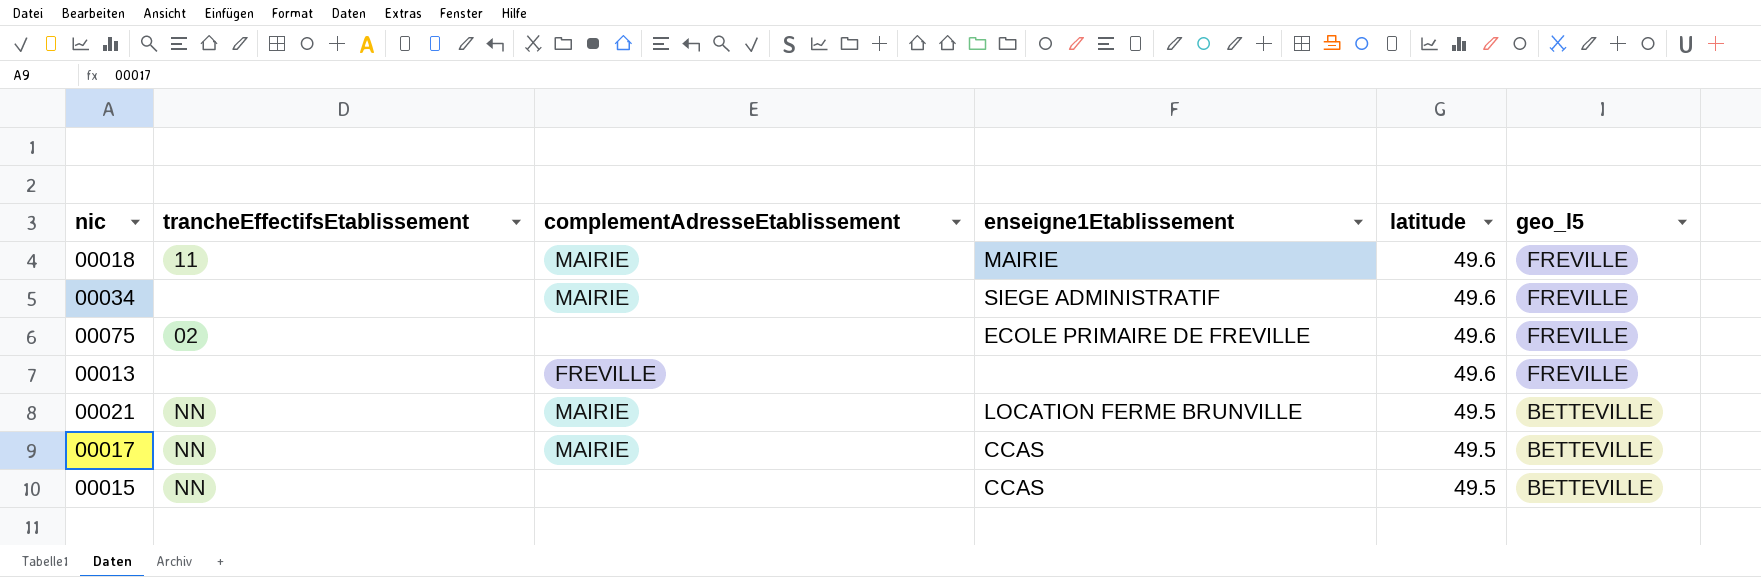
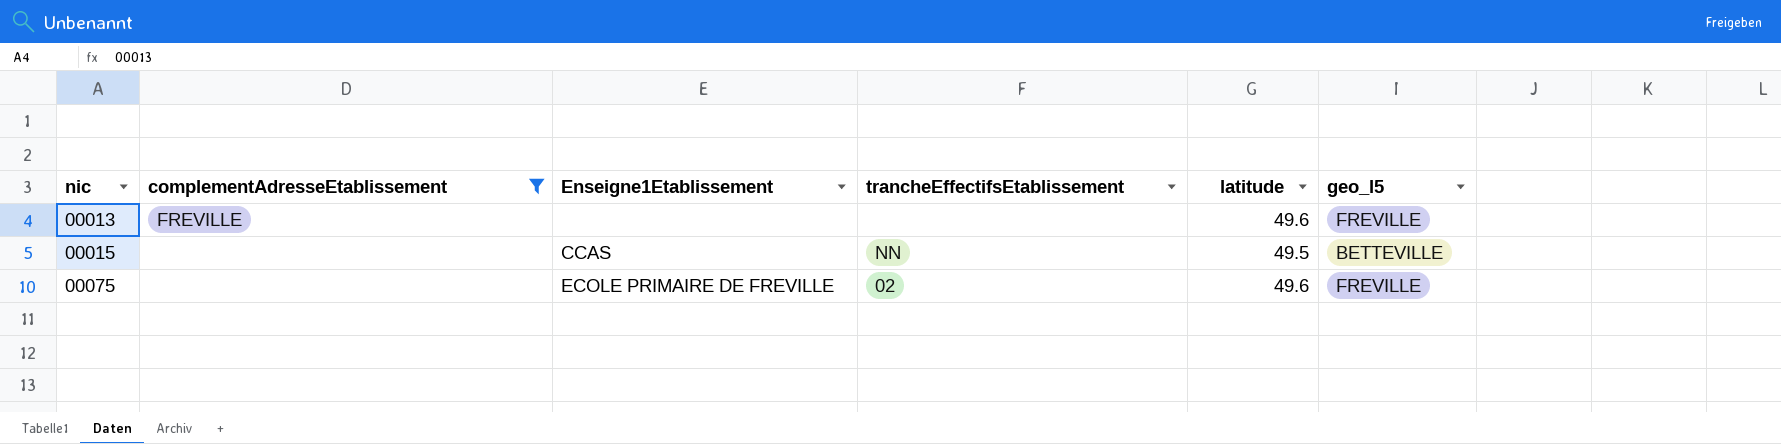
filter: none -> complementAdresseEtablissement != MAIRIE
row order: latitude descending -> nic ascending
column name: enseigne1Etablissement -> Enseigne1Etablissement
column trancheEffectifsEtablissement | position: 2 -> 4

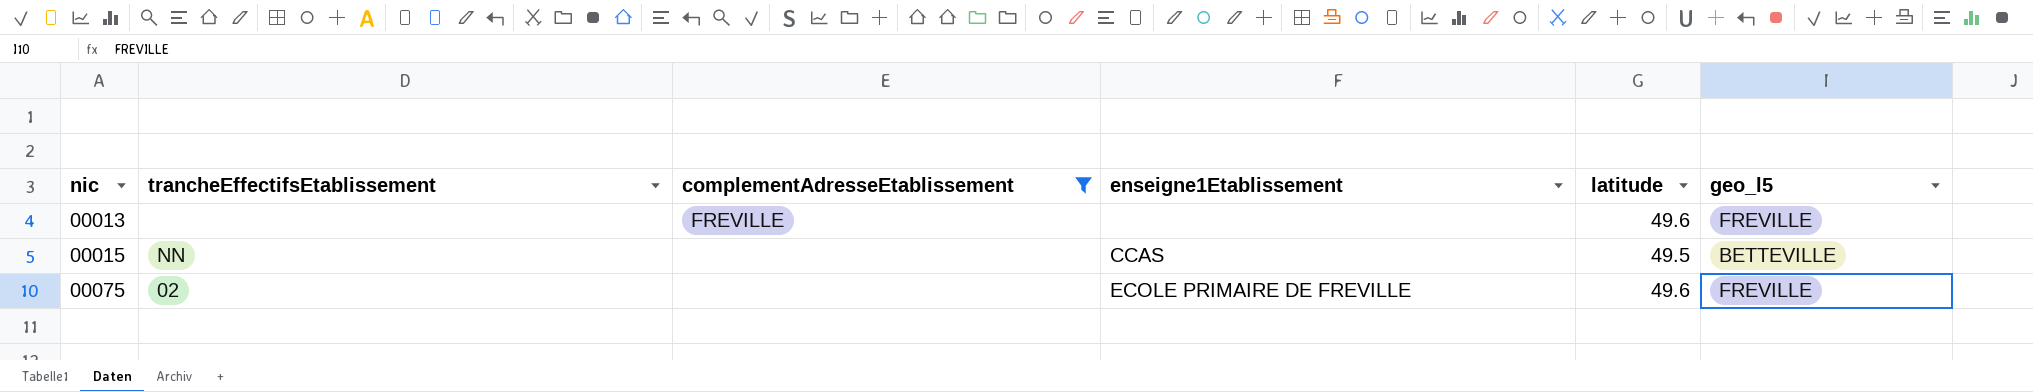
column trancheEffectifsEtablissement | position: 4 -> 2
column name: Enseigne1Etablissement -> enseigne1Etablissement

